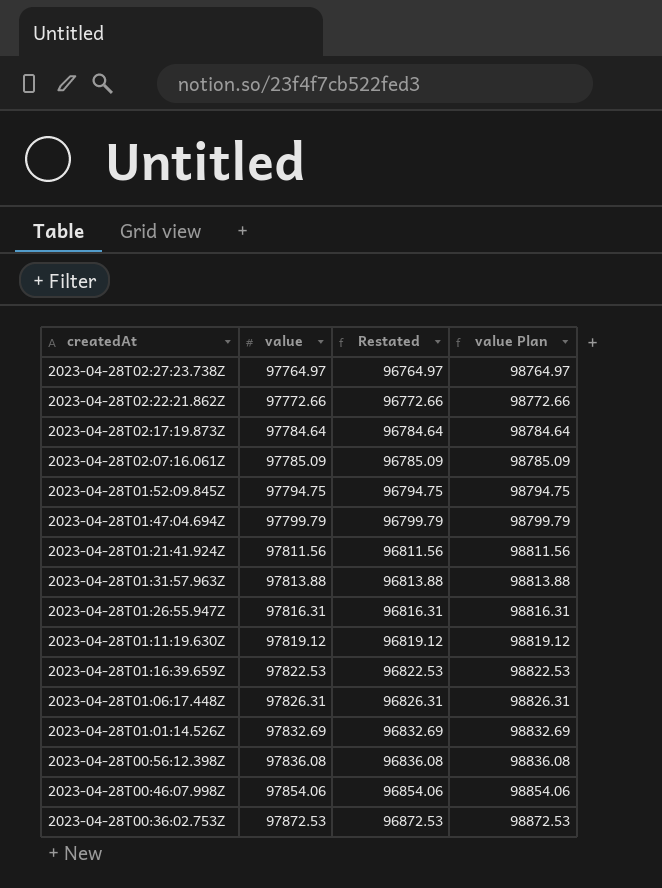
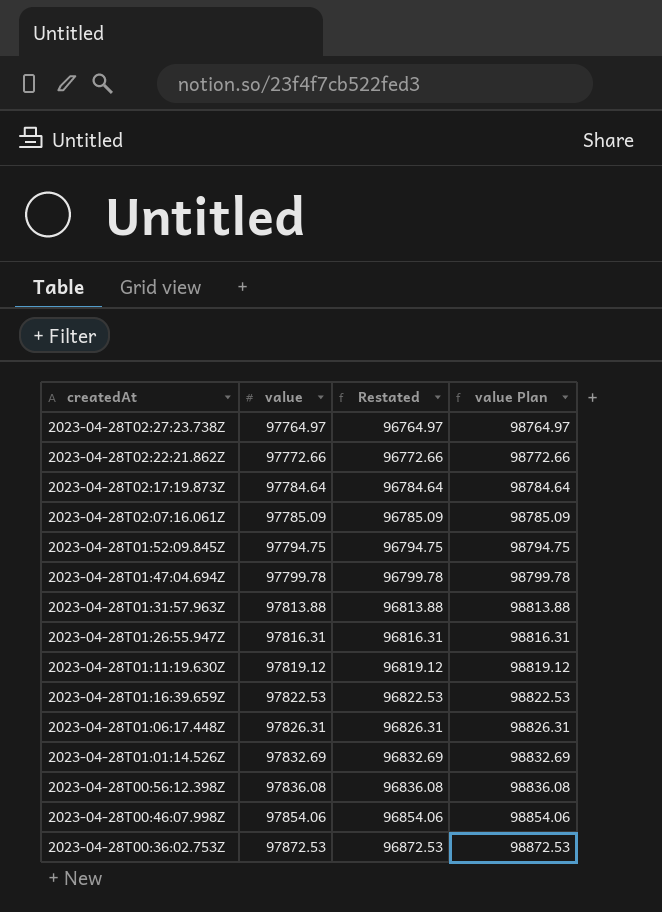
row 2023-04-28T01:21:41.924Z: 97811.56 | 96811.56 | 98811.56 -> none
2023-04-28T01:47:04.694Z | value: 97799.79 -> 97799.78
2023-04-28T01:47:04.694Z | Restated: 96799.79 -> 96799.78
2023-04-28T01:47:04.694Z | value Plan: 98799.79 -> 98799.78

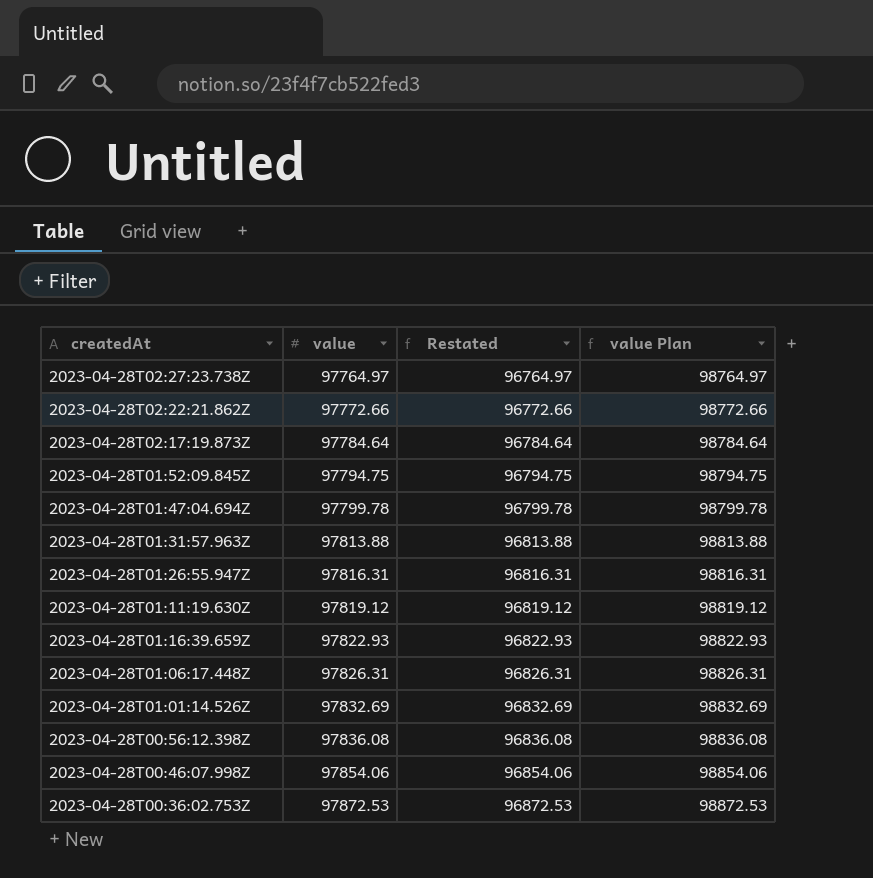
row 2023-04-28T02:07:16.061Z: 97785.09 | 96785.09 | 98785.09 -> none
2023-04-28T01:16:39.659Z | value: 97822.53 -> 97822.93
2023-04-28T01:16:39.659Z | Restated: 96822.53 -> 96822.93
2023-04-28T01:16:39.659Z | value Plan: 98822.53 -> 98822.93

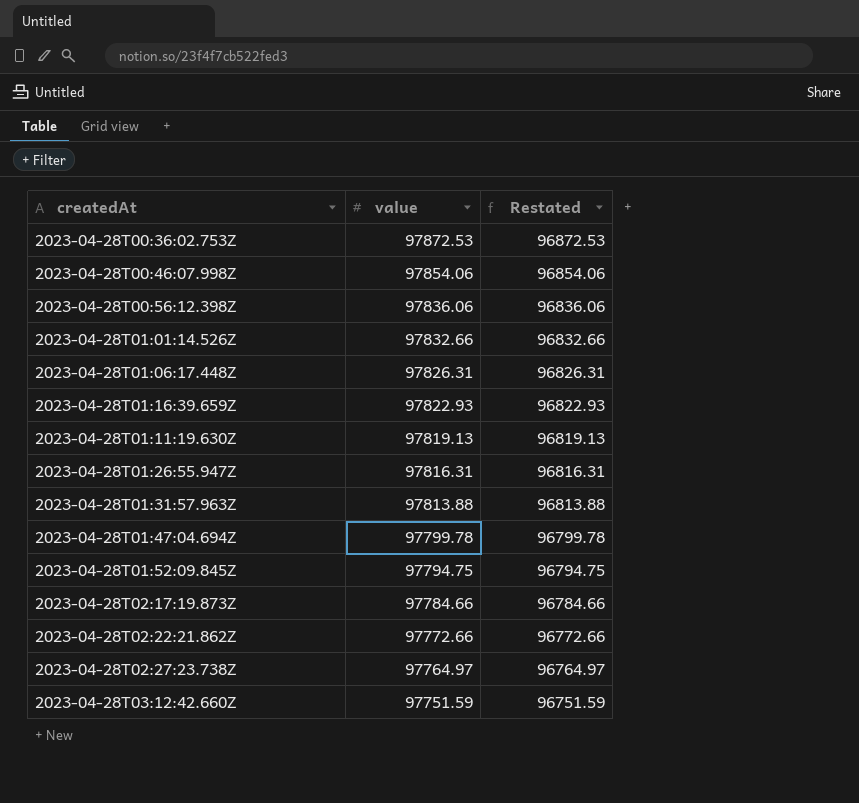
row order: value ascending -> value descending
column value Plan | formula: [value] + 1000 -> none
2023-04-28T00:56:12.398Z | value: 97836.08 -> 97836.06
2023-04-28T00:56:12.398Z | Restated: 96836.08 -> 96836.06
2023-04-28T01:01:14.526Z | value: 97832.69 -> 97832.66
2023-04-28T01:01:14.526Z | Restated: 96832.69 -> 96832.66
2023-04-28T01:11:19.630Z | value: 97819.12 -> 97819.13
2023-04-28T01:11:19.630Z | Restated: 96819.12 -> 96819.13
2023-04-28T02:17:19.873Z | value: 97784.64 -> 97784.66
2023-04-28T02:17:19.873Z | Restated: 96784.64 -> 96784.66
row 2023-04-28T03:12:42.660Z: none -> 97751.59 | 96751.59

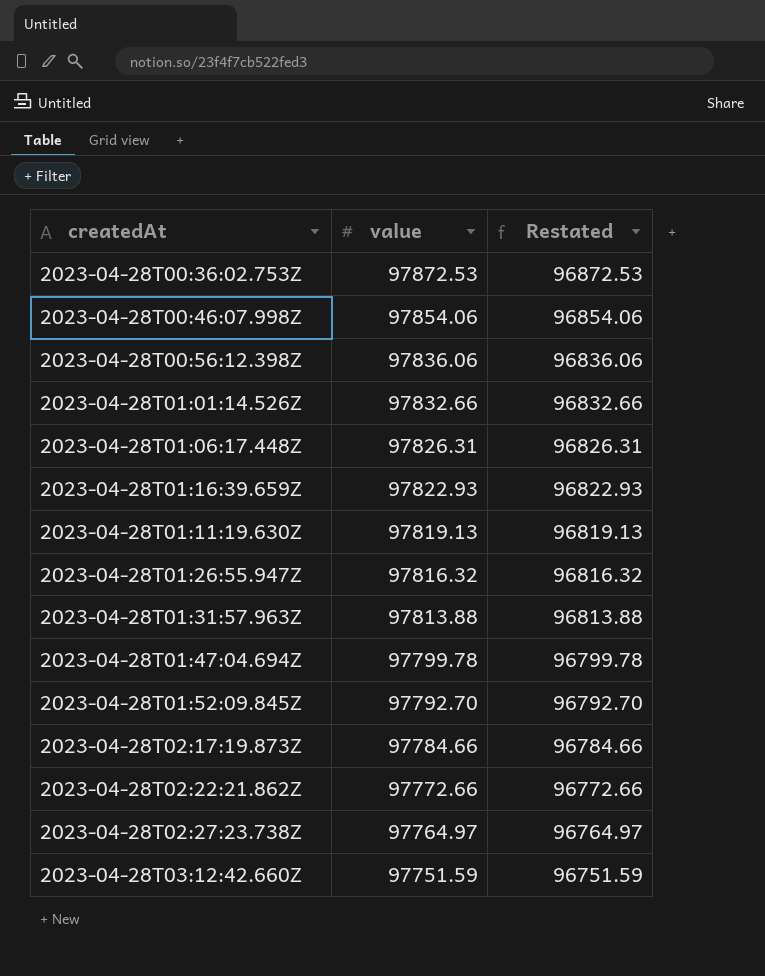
2023-04-28T01:26:55.947Z | value: 97816.31 -> 97816.32
2023-04-28T01:26:55.947Z | Restated: 96816.31 -> 96816.32
2023-04-28T01:52:09.845Z | value: 97794.75 -> 97792.70
2023-04-28T01:52:09.845Z | Restated: 96794.75 -> 96792.70

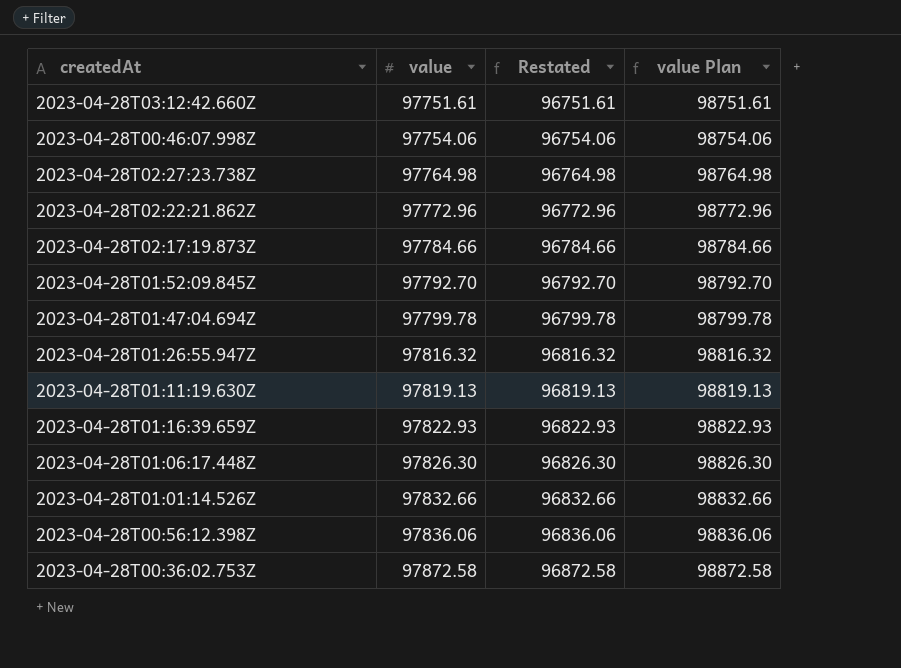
row order: value descending -> value ascending
column value Plan | formula: none -> [value] + 1000
row 2023-04-28T01:31:57.963Z: 97813.88 | 96813.88 -> none
2023-04-28T03:12:42.660Z | value: 97751.59 -> 97751.61
2023-04-28T03:12:42.660Z | Restated: 96751.59 -> 96751.61
2023-04-28T00:46:07.998Z | value: 97854.06 -> 97754.06
2023-04-28T00:46:07.998Z | Restated: 96854.06 -> 96754.06
2023-04-28T02:27:23.738Z | value: 97764.97 -> 97764.98
2023-04-28T02:27:23.738Z | Restated: 96764.97 -> 96764.98
2023-04-28T02:22:21.862Z | value: 97772.66 -> 97772.96
2023-04-28T02:22:21.862Z | Restated: 96772.66 -> 96772.96
2023-04-28T01:06:17.448Z | value: 97826.31 -> 97826.30
2023-04-28T01:06:17.448Z | Restated: 96826.31 -> 96826.30
2023-04-28T00:36:02.753Z | value: 97872.53 -> 97872.58
2023-04-28T00:36:02.753Z | Restated: 96872.53 -> 96872.58

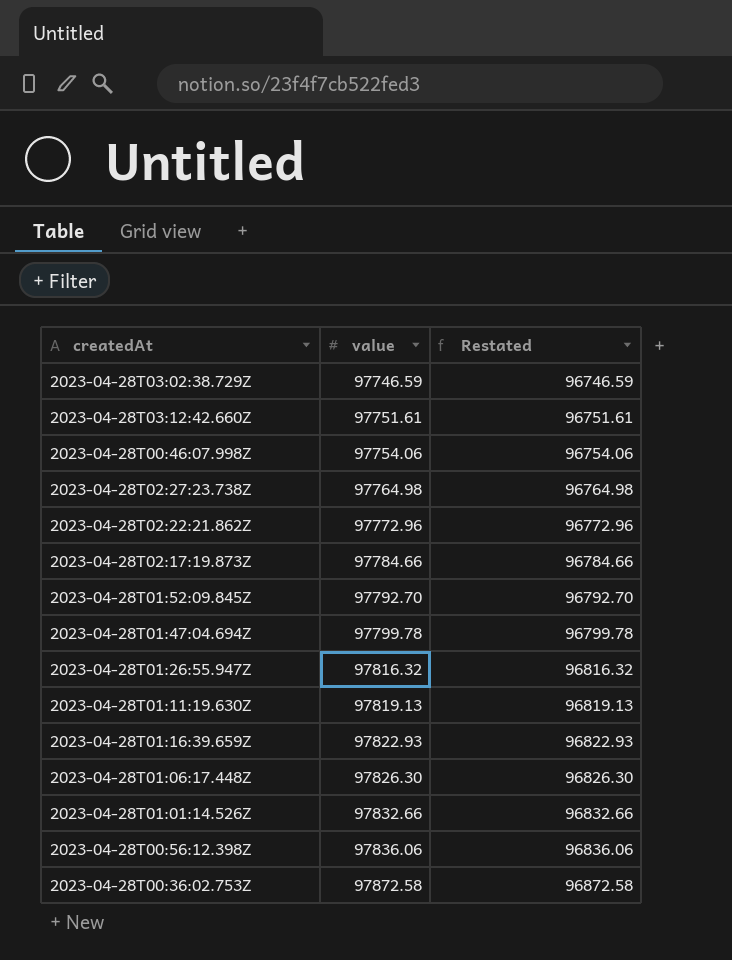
column value Plan | formula: [value] + 1000 -> none
row 2023-04-28T03:02:38.729Z: none -> 97746.59 | 96746.59

